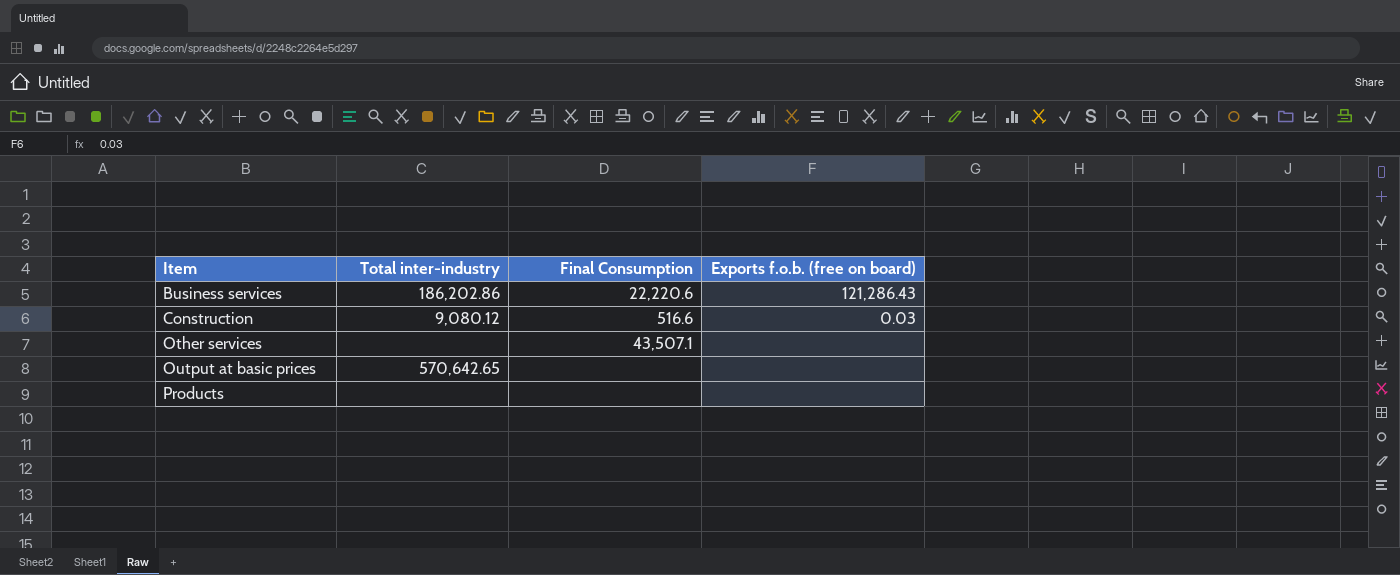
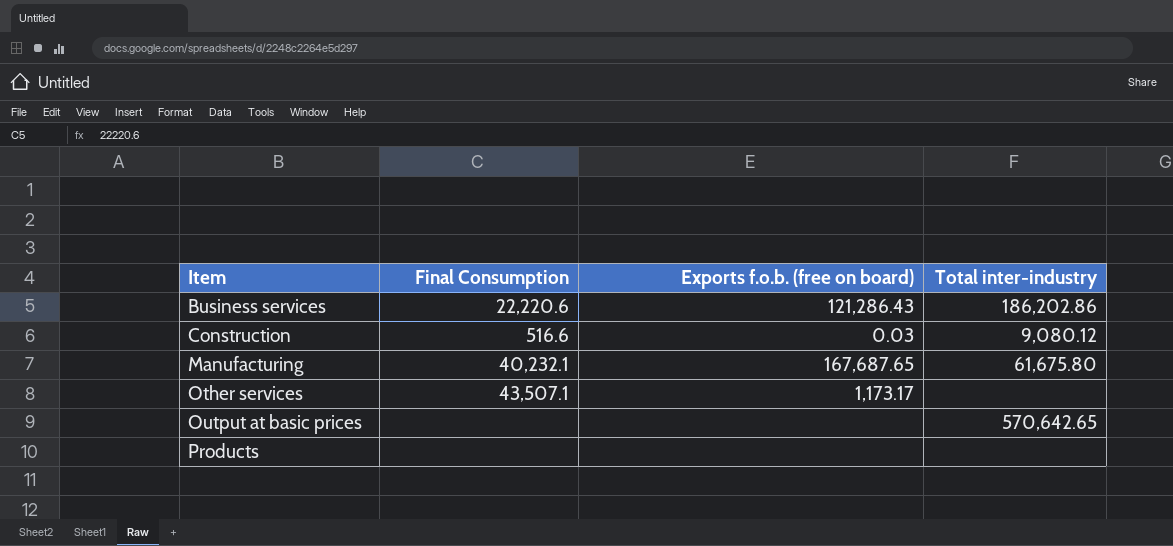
column Total inter-industry | position: 2 -> 4
row Manufacturing: none -> 40,232.1 | 167,687.65 | 61,675.80
Other services | Exports f.o.b. (free on board): none -> 1,173.17

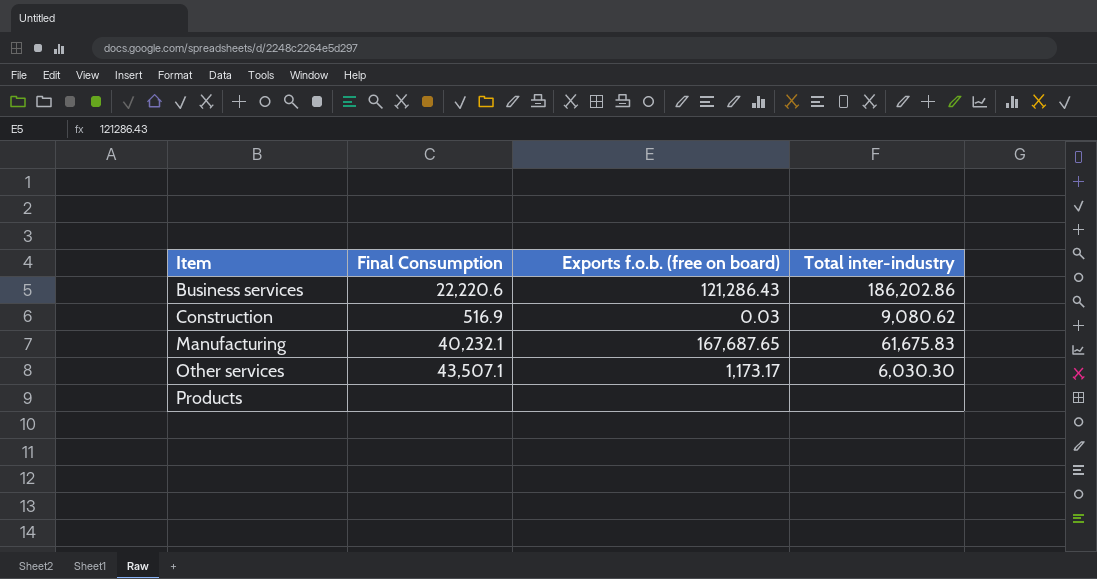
row Output at basic prices: none | none | 570,642.65 -> none
Construction | Final Consumption: 516.6 -> 516.9
Construction | Total inter-industry: 9,080.12 -> 9,080.62
Manufacturing | Total inter-industry: 61,675.80 -> 61,675.83
Other services | Total inter-industry: none -> 6,030.30

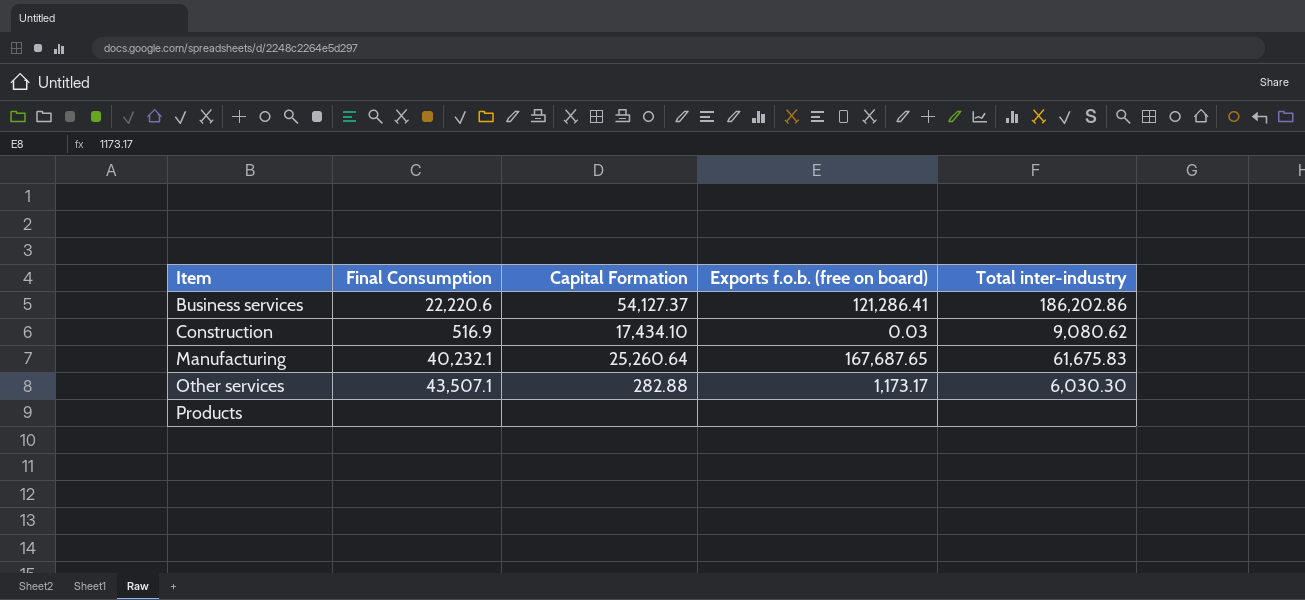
column Capital Formation | position: none -> 3
Business services | Exports f.o.b. (free on board): 121,286.43 -> 121,286.41

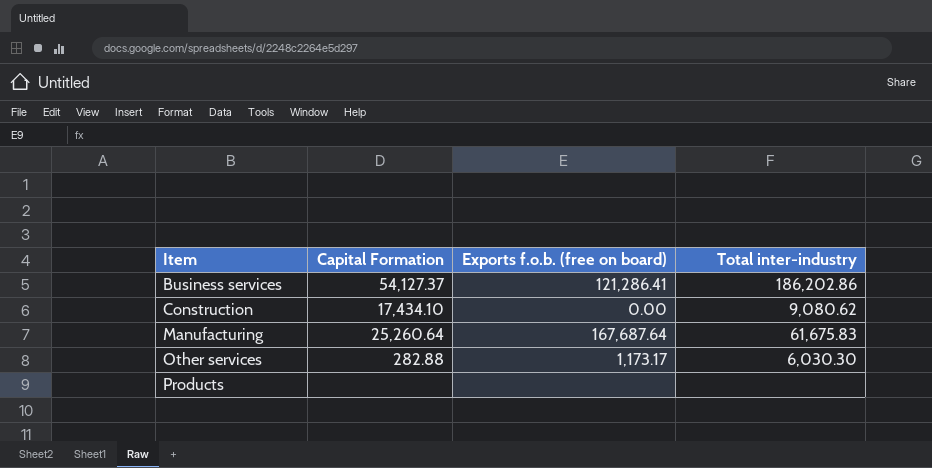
column Final Consumption | position: 2 -> none
Construction | Exports f.o.b. (free on board): 0.03 -> 0.00
Manufacturing | Exports f.o.b. (free on board): 167,687.65 -> 167,687.64

